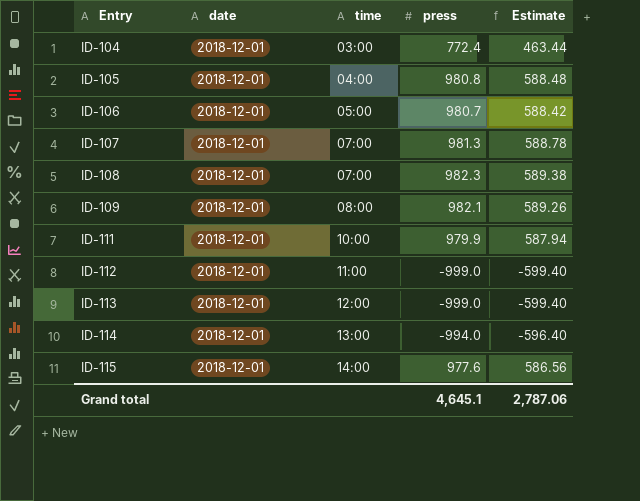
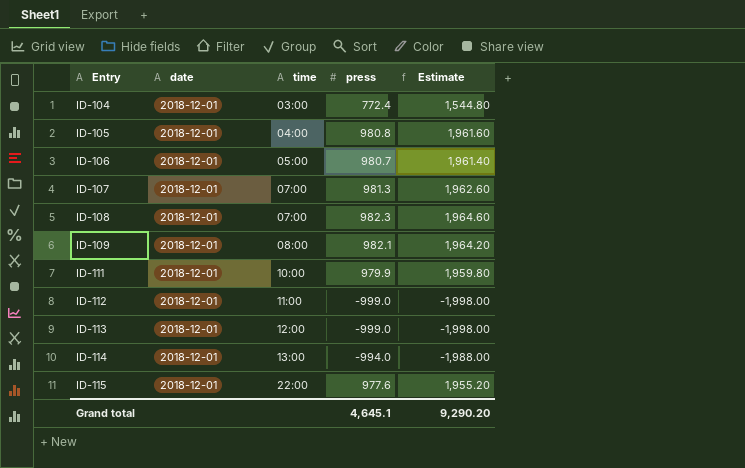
column Estimate | formula: [press] * 0.6 -> [press] * 2
ID-115 | time: 14:00 -> 22:00
Grand total | Estimate: 2,787.06 -> 9,290.20

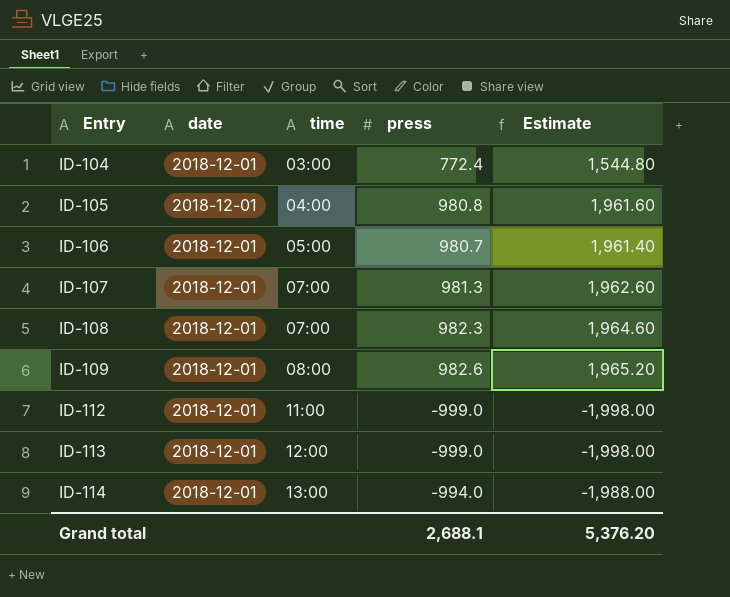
row ID-111: 2018-12-01 | 10:00 | 979.9 | 1,959.80 -> none
row ID-115: 2018-12-01 | 22:00 | 977.6 | 1,955.20 -> none
ID-109 | press: 982.1 -> 982.6
ID-109 | Estimate: 1,964.20 -> 1,965.20
Grand total | press: 4,645.1 -> 2,688.1
Grand total | Estimate: 9,290.20 -> 5,376.20

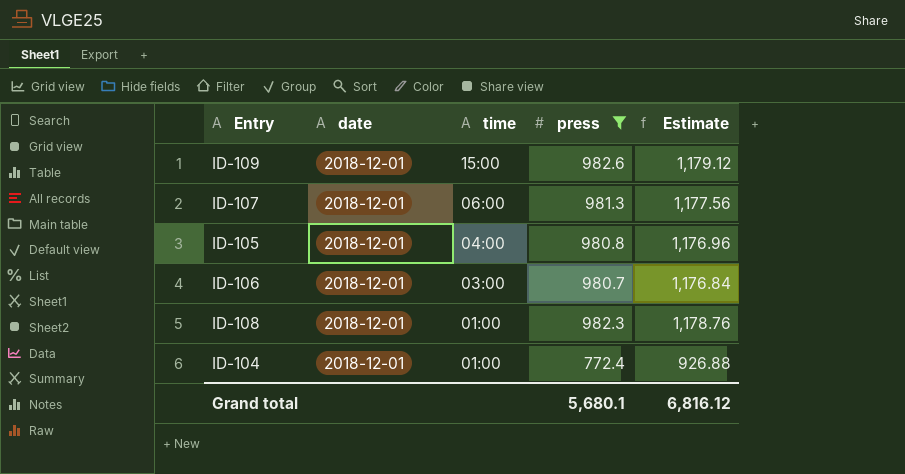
filter: none -> press >= 772.4
row order: Entry ascending -> time descending
column Estimate | formula: [press] * 2 -> [press] * 1.2
ID-109 | time: 08:00 -> 15:00
ID-107 | time: 07:00 -> 06:00
ID-106 | time: 05:00 -> 03:00
ID-108 | time: 07:00 -> 01:00
ID-104 | time: 03:00 -> 01:00
Grand total | press: 2,688.1 -> 5,680.1
Grand total | Estimate: 5,376.20 -> 6,816.12

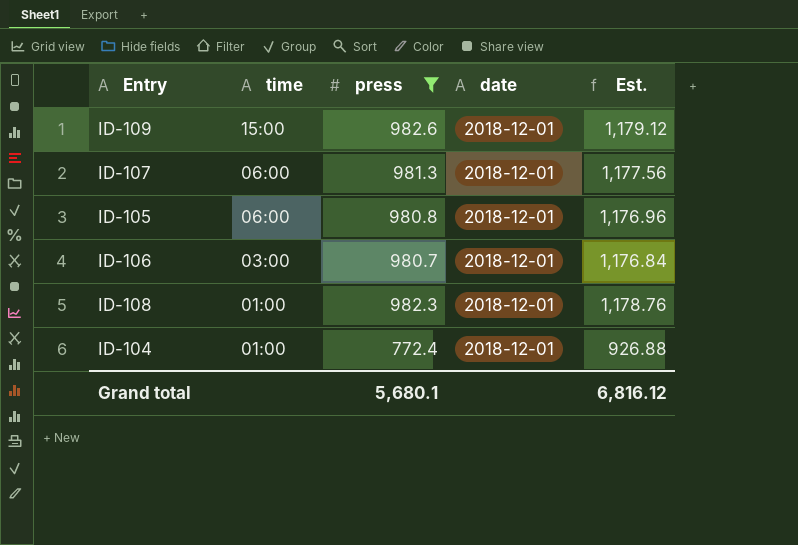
column date | position: 2 -> 4
column name: Estimate -> Est.
ID-105 | time: 04:00 -> 06:00

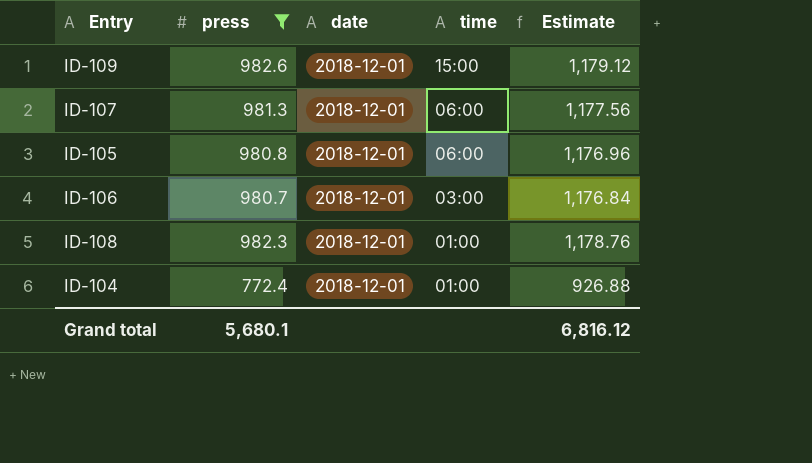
column time | position: 2 -> 4
column name: Est. -> Estimate

